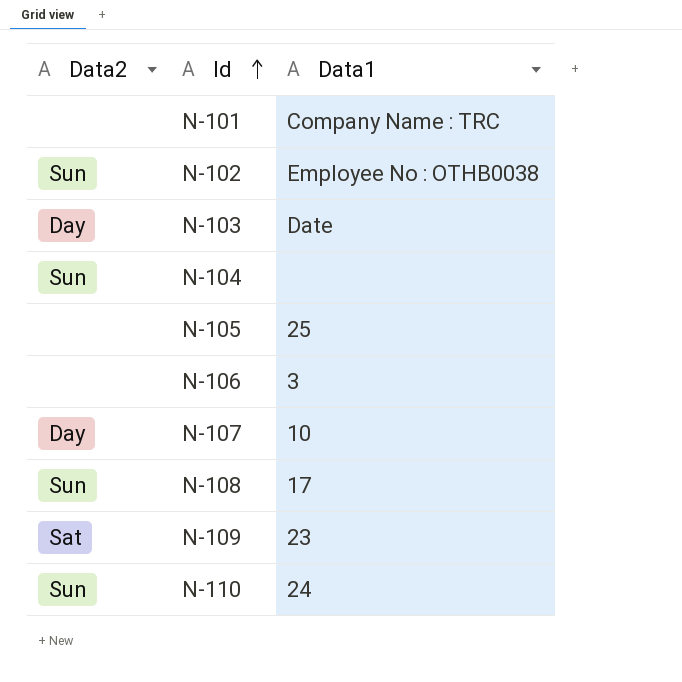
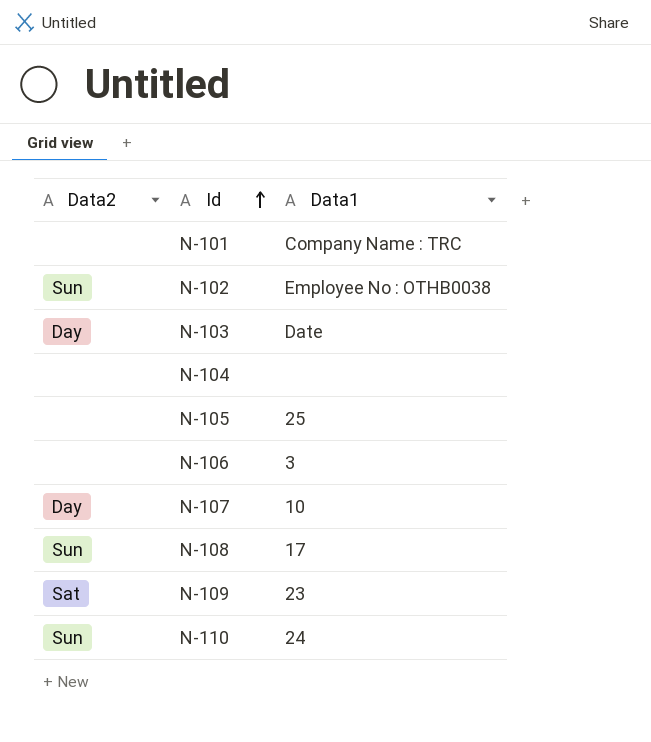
N-104 | Data2: Sun -> none

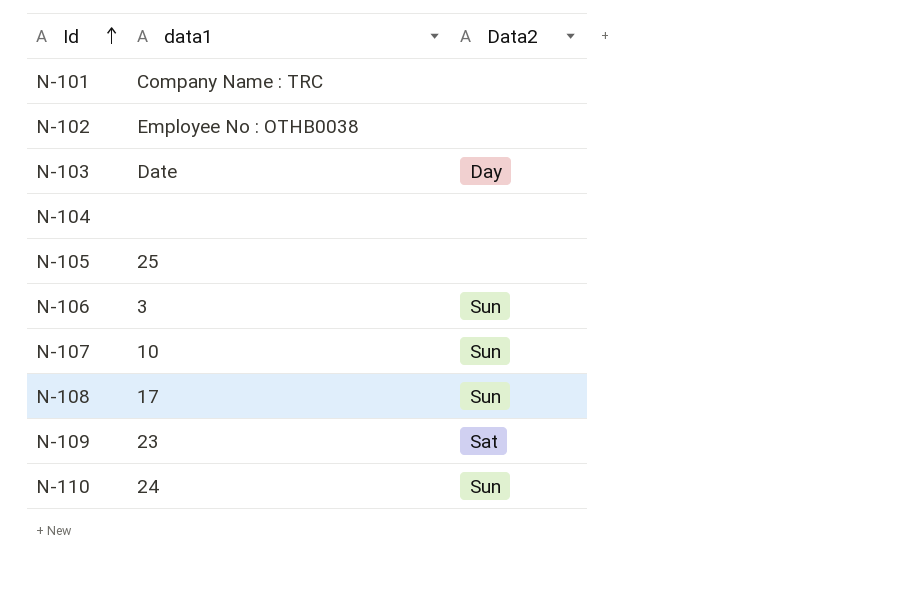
column name: Data1 -> data1
column Data2 | position: 1 -> 3
N-102 | Data2: Sun -> none
N-106 | Data2: none -> Sun
N-107 | Data2: Day -> Sun

